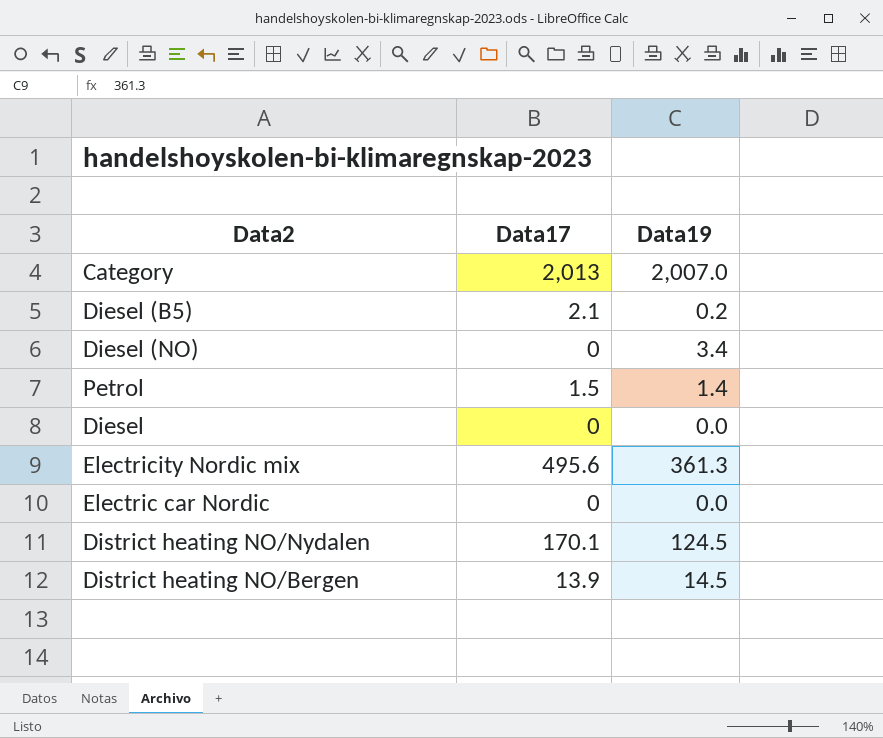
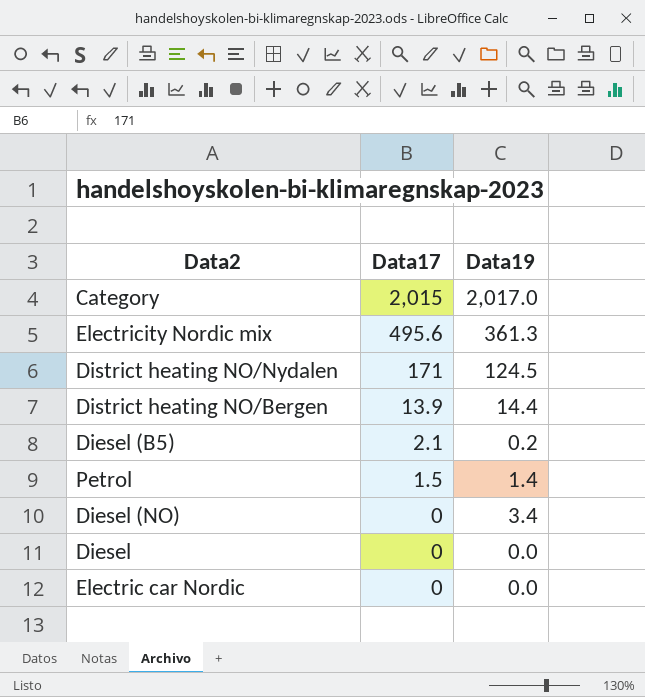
row order: none -> Data17 descending
Category | Data17: 2,013 -> 2,015
Category | Data19: 2,007.0 -> 2,017.0
District heating NO/Nydalen | Data17: 170.1 -> 171
District heating NO/Bergen | Data19: 14.5 -> 14.4

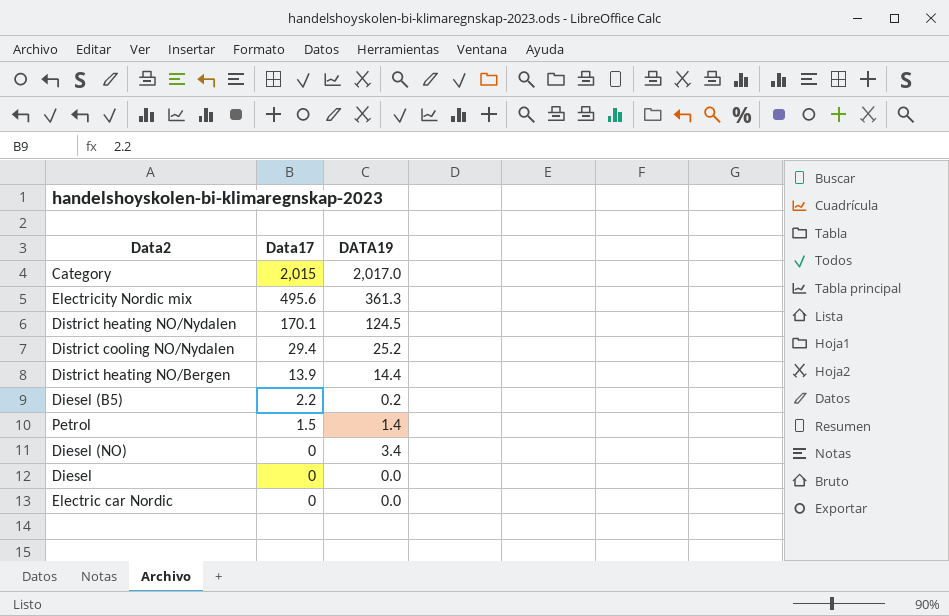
column name: Data19 -> DATA19
District heating NO/Nydalen | Data17: 171 -> 170.1
row District cooling NO/Nydalen: none -> 29.4 | 25.2
Diesel (B5) | Data17: 2.1 -> 2.2

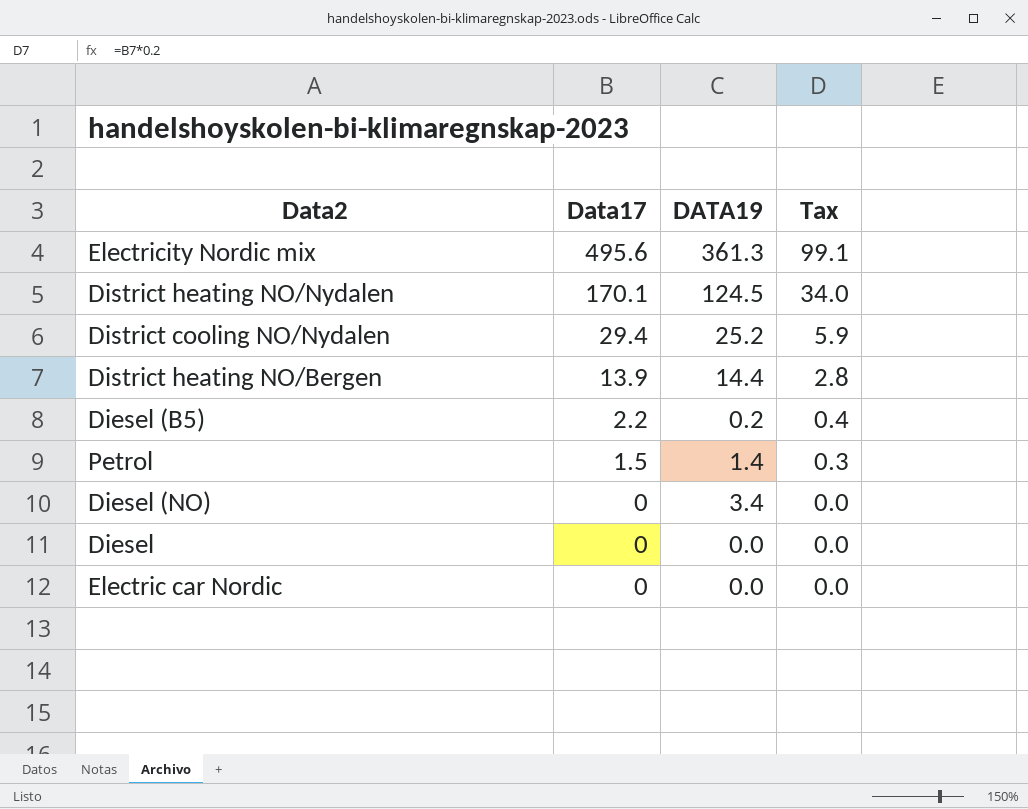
column Tax | formula: none -> [Data17] * 0.2
row Category: 2,015 | 2,017.0 -> none

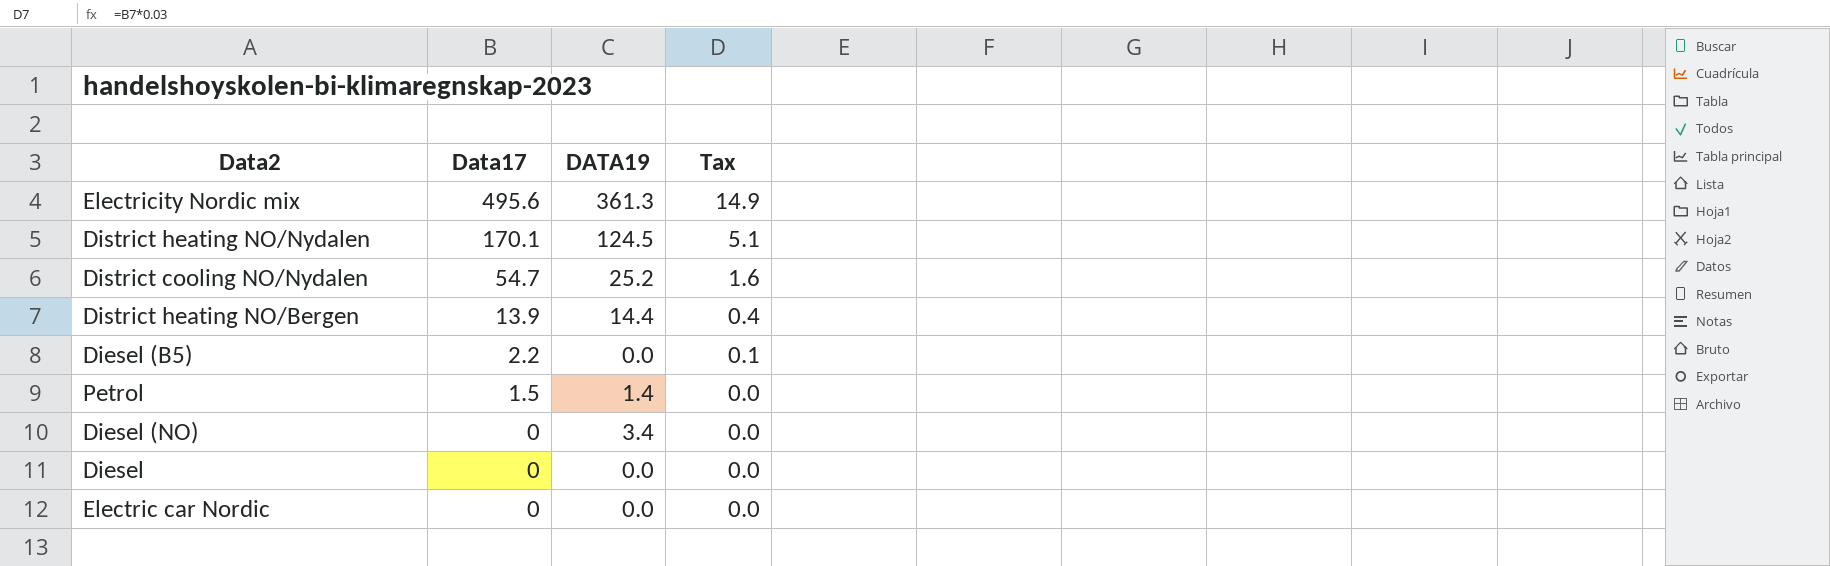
column Tax | formula: [Data17] * 0.2 -> [Data17] * 0.03
District cooling NO/Nydalen | Data17: 29.4 -> 54.7
Diesel (B5) | DATA19: 0.2 -> 0.0

